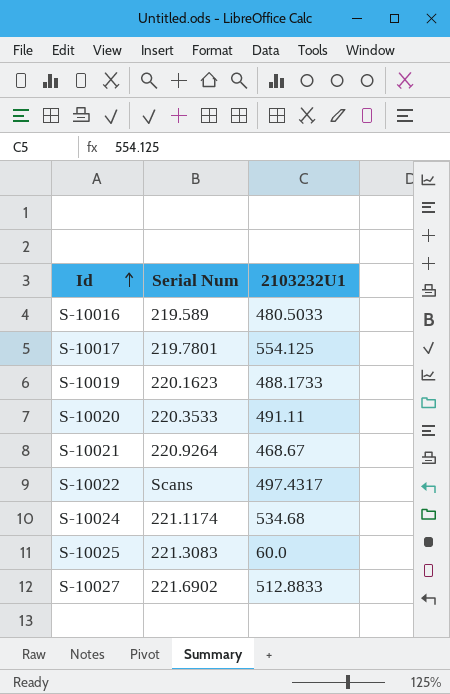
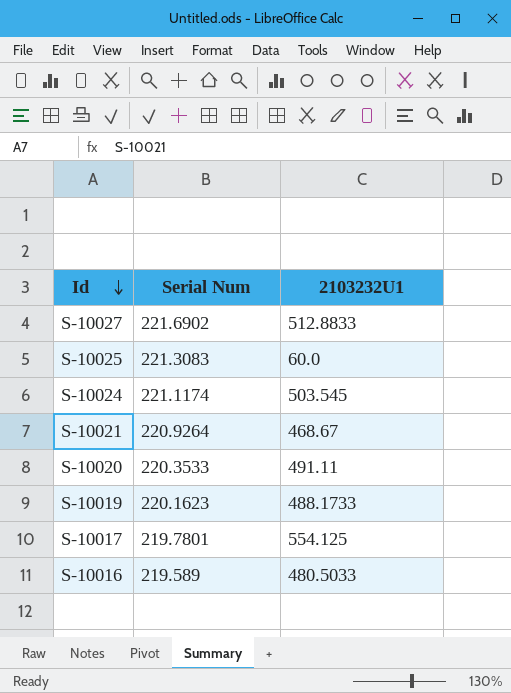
row order: Id ascending -> Id descending
row S-10022: Scans | 497.4317 -> none
S-10024 | 2103232U1: 534.68 -> 503.545

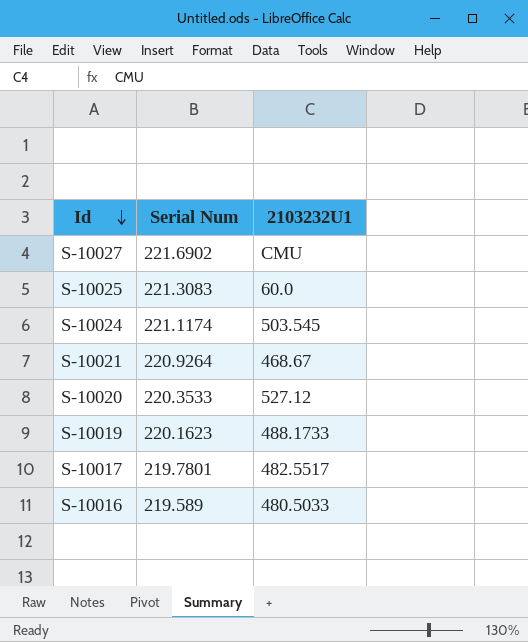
S-10027 | 2103232U1: 512.8833 -> CMU
S-10020 | 2103232U1: 491.11 -> 527.12
S-10017 | 2103232U1: 554.125 -> 482.5517

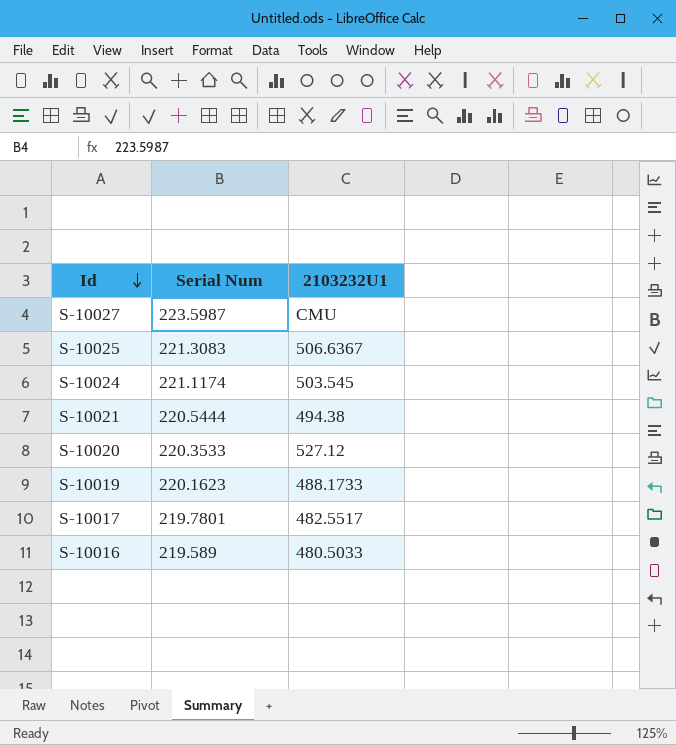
S-10027 | Serial Num: 221.6902 -> 223.5987
S-10025 | 2103232U1: 60.0 -> 506.6367
S-10021 | Serial Num: 220.9264 -> 220.5444
S-10021 | 2103232U1: 468.67 -> 494.38

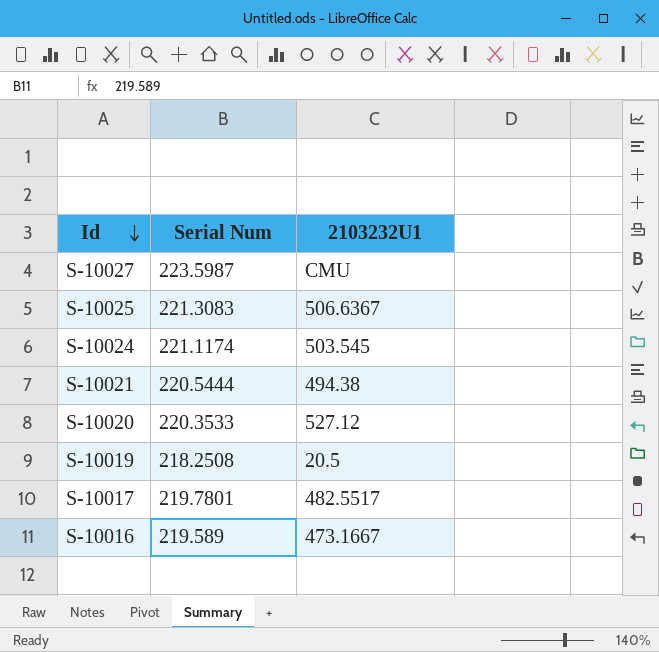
S-10019 | Serial Num: 220.1623 -> 218.2508
S-10019 | 2103232U1: 488.1733 -> 20.5
S-10016 | 2103232U1: 480.5033 -> 473.1667

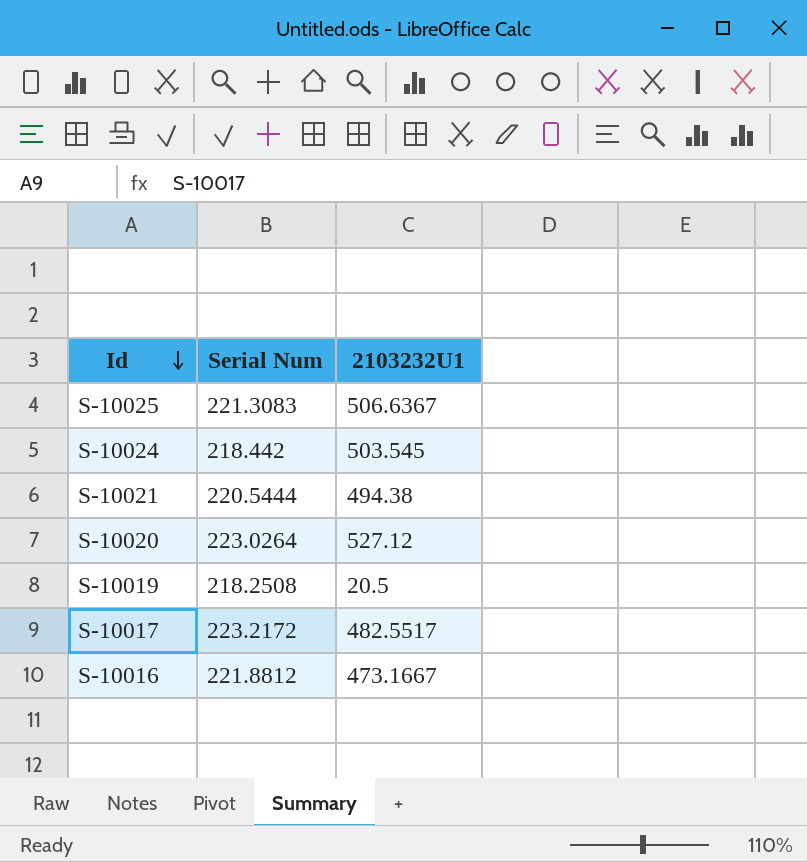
row S-10027: 223.5987 | CMU -> none
S-10024 | Serial Num: 221.1174 -> 218.442
S-10020 | Serial Num: 220.3533 -> 223.0264
S-10017 | Serial Num: 219.7801 -> 223.2172
S-10016 | Serial Num: 219.589 -> 221.8812

